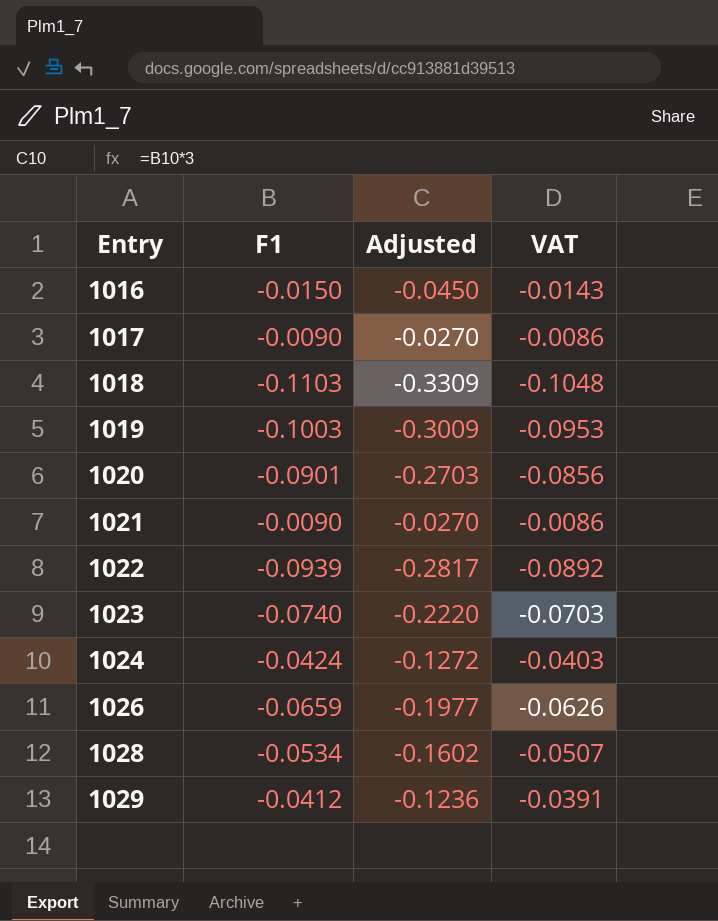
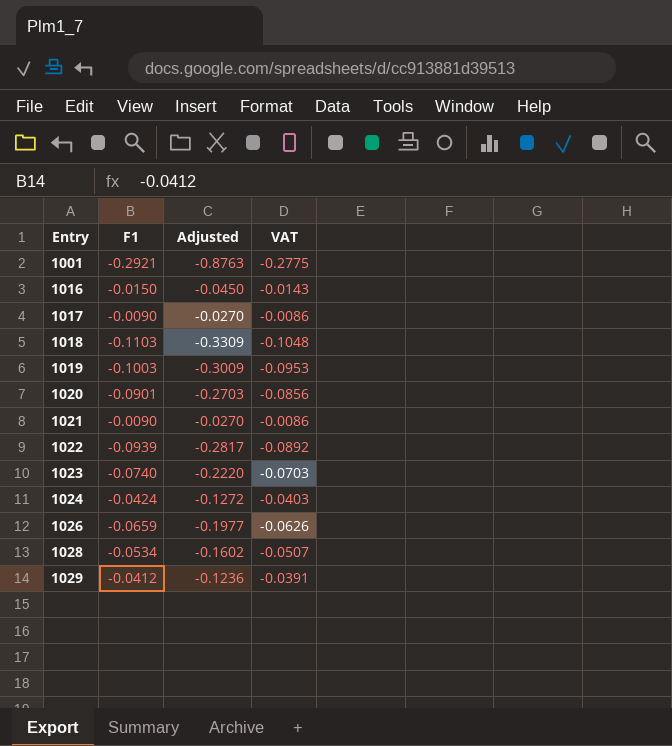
row 1001: none -> -0.2921 | -0.8763 | -0.2775

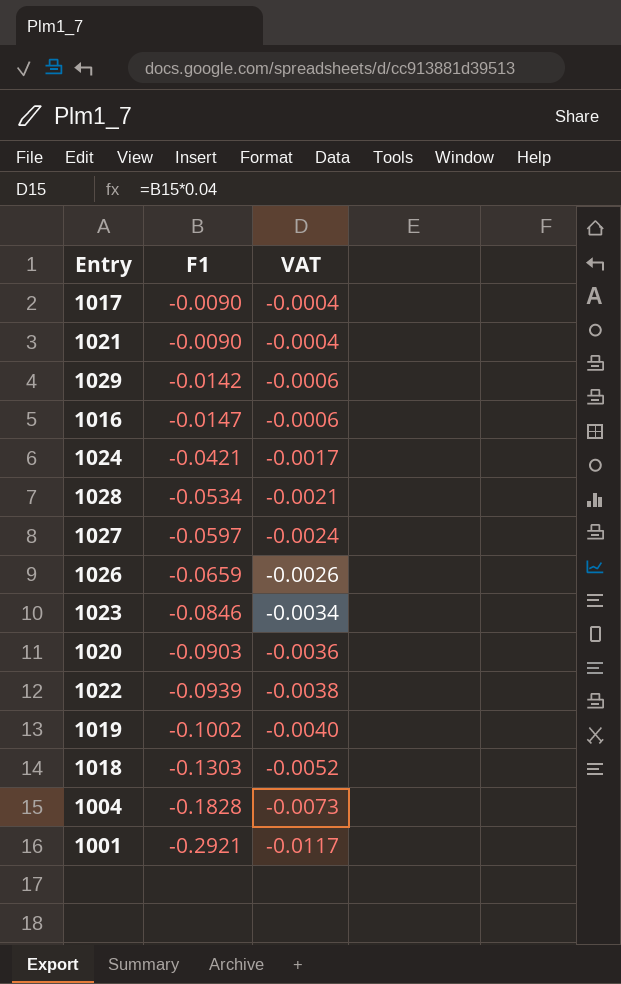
row order: Entry ascending -> F1 descending
column Adjusted | formula: [F1] * 3 -> none
column VAT | formula: [F1] * 0.95 -> [F1] * 0.04
1029 | F1: -0.0412 -> -0.0142
1016 | F1: -0.0150 -> -0.0147
1024 | F1: -0.0424 -> -0.0421
row 1027: none -> -0.0597 | -0.0024
1023 | F1: -0.0740 -> -0.0846
1020 | F1: -0.0901 -> -0.0903
1019 | F1: -0.1003 -> -0.1002
1018 | F1: -0.1103 -> -0.1303
row 1004: none -> -0.1828 | -0.0073

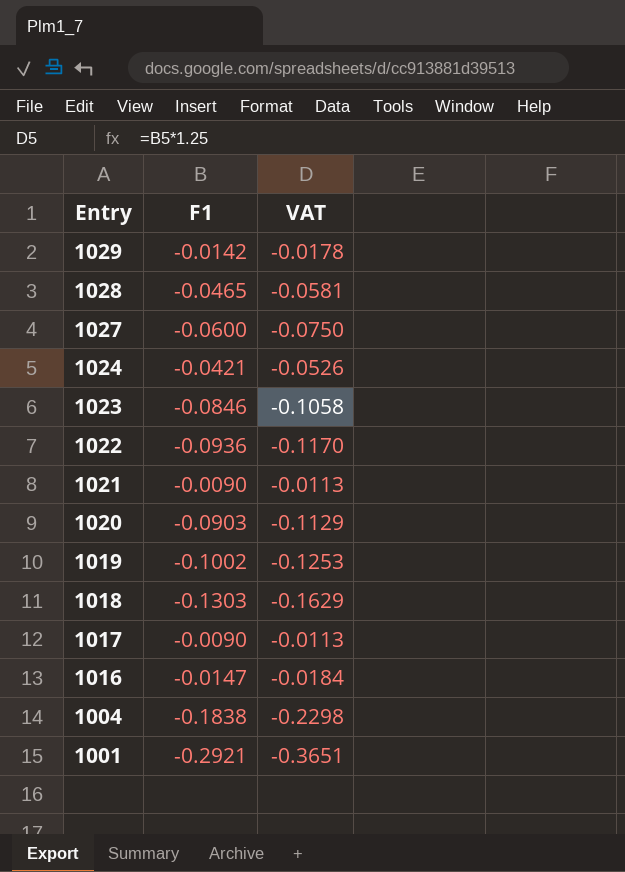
row order: F1 descending -> Entry descending
column VAT | formula: [F1] * 0.04 -> [F1] * 1.25
row 1026: -0.0659 | -0.0026 -> none
1028 | F1: -0.0534 -> -0.0465
1027 | F1: -0.0597 -> -0.0600
1022 | F1: -0.0939 -> -0.0936
1004 | F1: -0.1828 -> -0.1838

